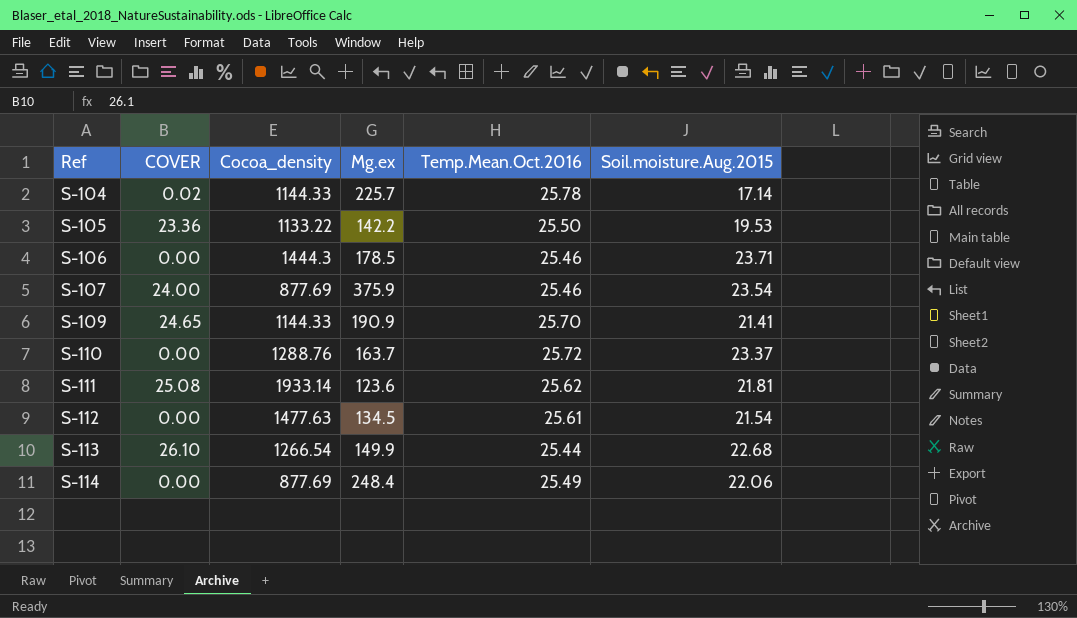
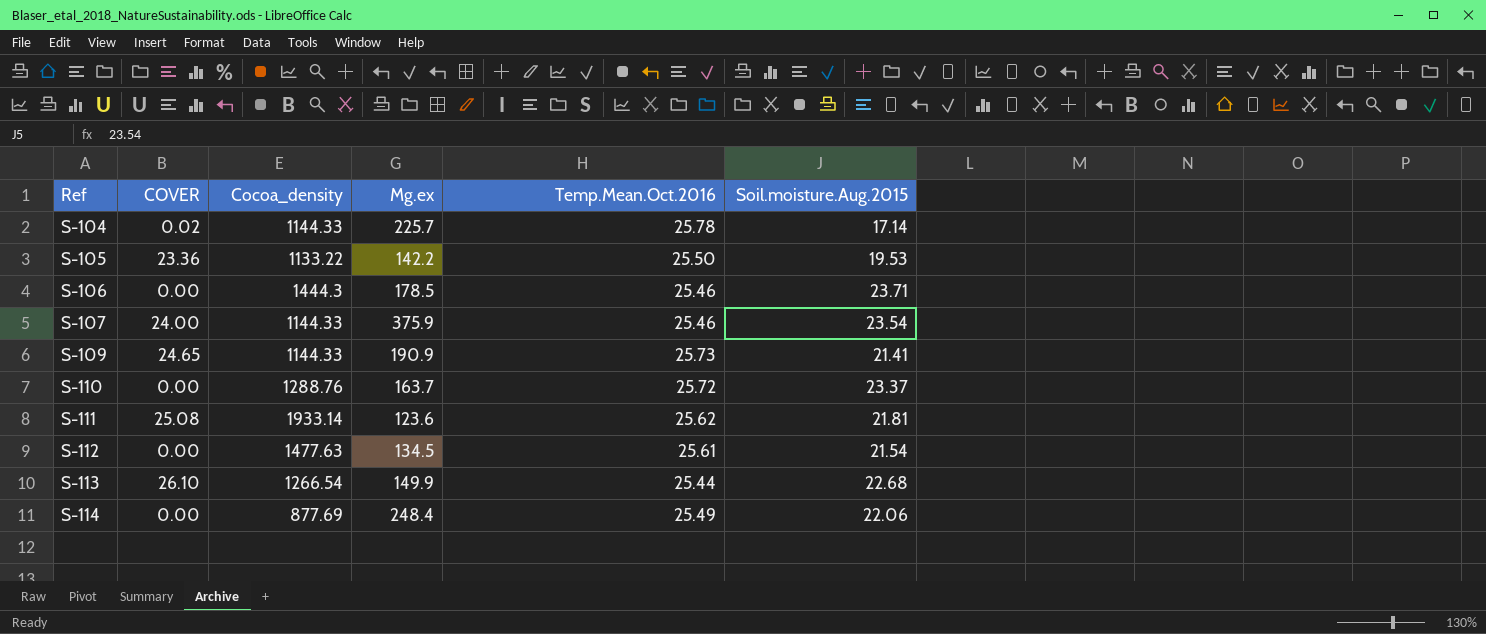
S-107 | Cocoa_density: 877.69 -> 1144.33
S-109 | Temp.Mean.Oct.2016: 25.70 -> 25.73

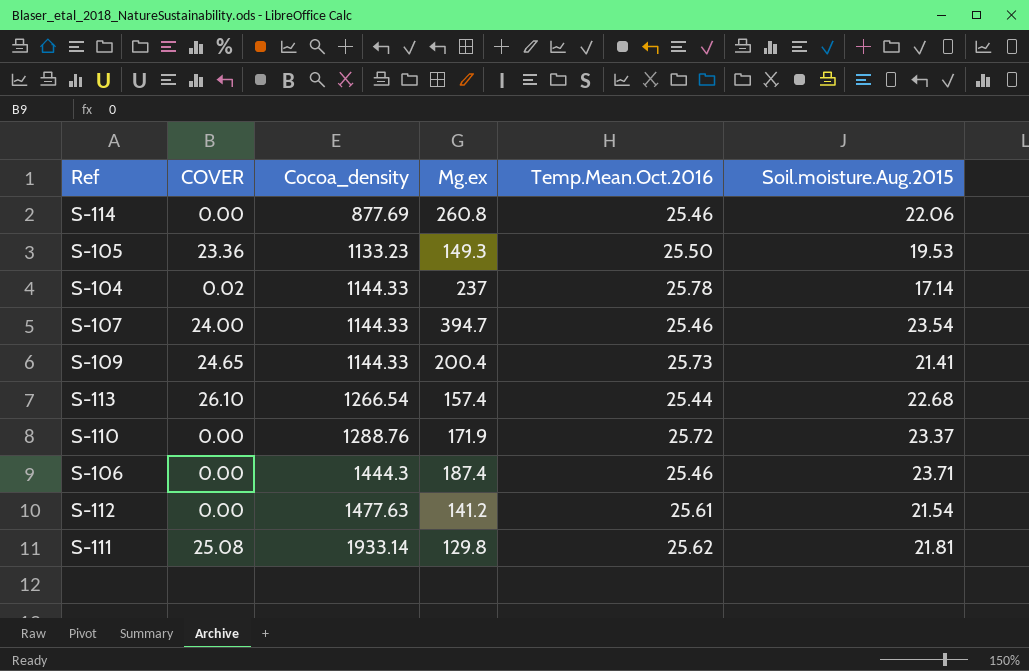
row order: Ref ascending -> Cocoa_density ascending
S-114 | Mg.ex: 248.4 -> 260.8
S-114 | Temp.Mean.Oct.2016: 25.49 -> 25.46
S-105 | Cocoa_density: 1133.22 -> 1133.23
S-105 | Mg.ex: 142.2 -> 149.3
S-104 | Mg.ex: 225.7 -> 237
S-107 | Mg.ex: 375.9 -> 394.7
S-109 | Mg.ex: 190.9 -> 200.4
S-113 | Mg.ex: 149.9 -> 157.4
S-110 | Mg.ex: 163.7 -> 171.9
S-106 | Mg.ex: 178.5 -> 187.4
S-112 | Mg.ex: 134.5 -> 141.2
S-111 | Mg.ex: 123.6 -> 129.8

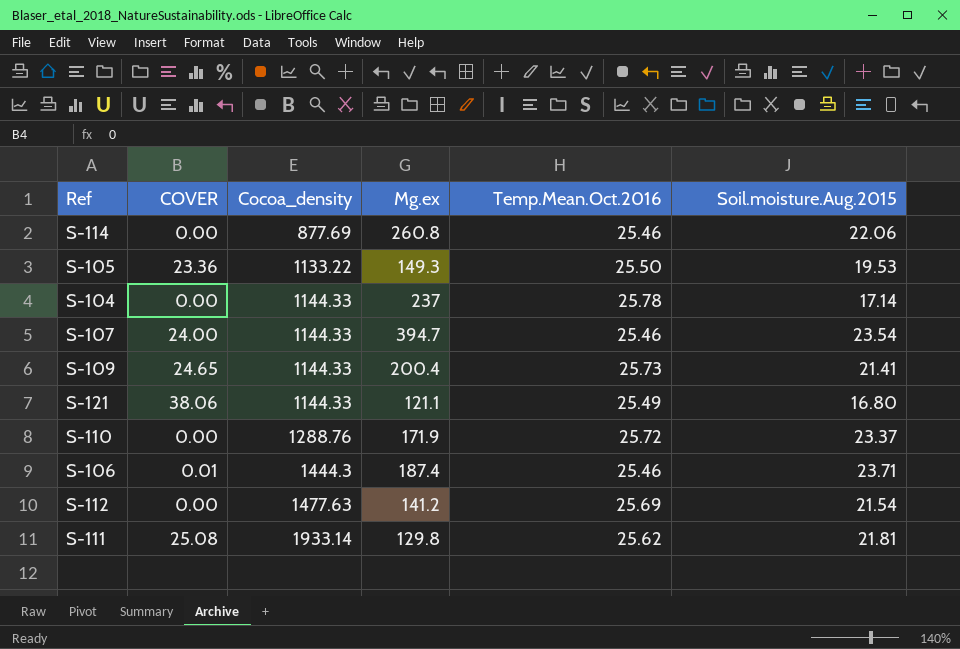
row S-113: 26.10 | 1266.54 | 157.4 | 25.44 | 22.68 -> none
S-105 | Cocoa_density: 1133.23 -> 1133.22
S-104 | COVER: 0.02 -> 0.00
row S-121: none -> 38.06 | 1144.33 | 121.1 | 25.49 | 16.80
S-106 | COVER: 0.00 -> 0.01
S-112 | Temp.Mean.Oct.2016: 25.61 -> 25.69

